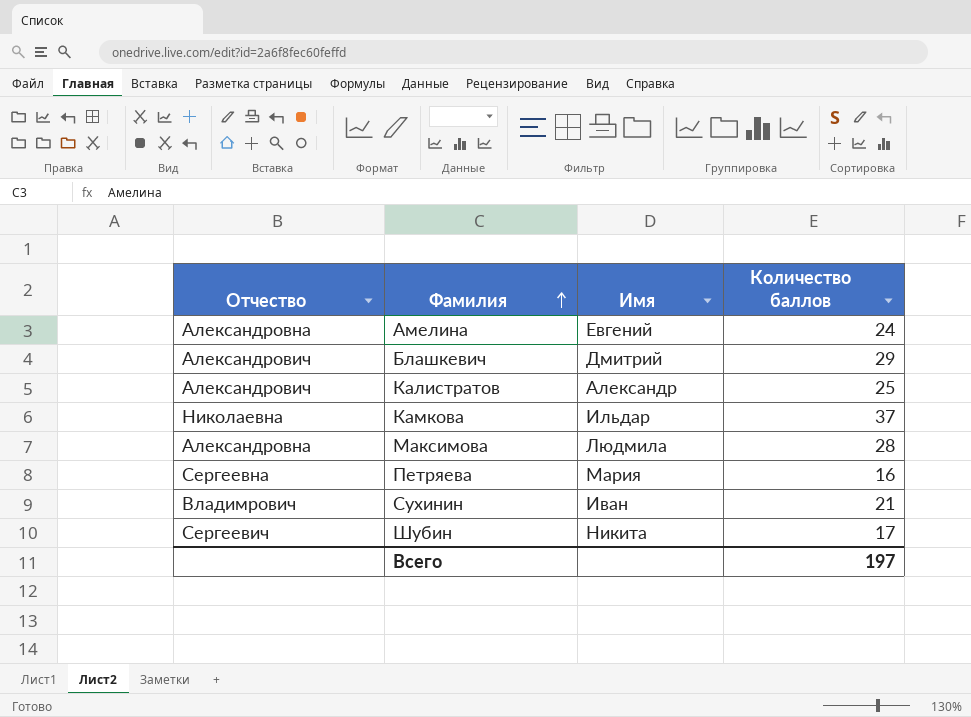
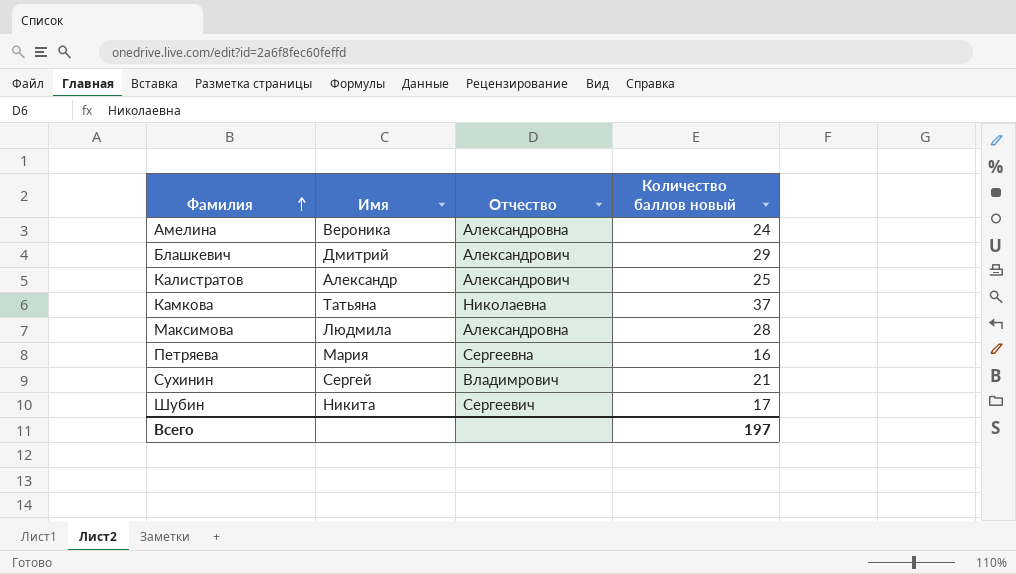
column Отчество | position: 1 -> 3
column name: Количество баллов -> Количество баллов новый
Амелина | Имя: Евгений -> Вероника
Камкова | Имя: Ильдар -> Татьяна
Сухинин | Имя: Иван -> Сергей

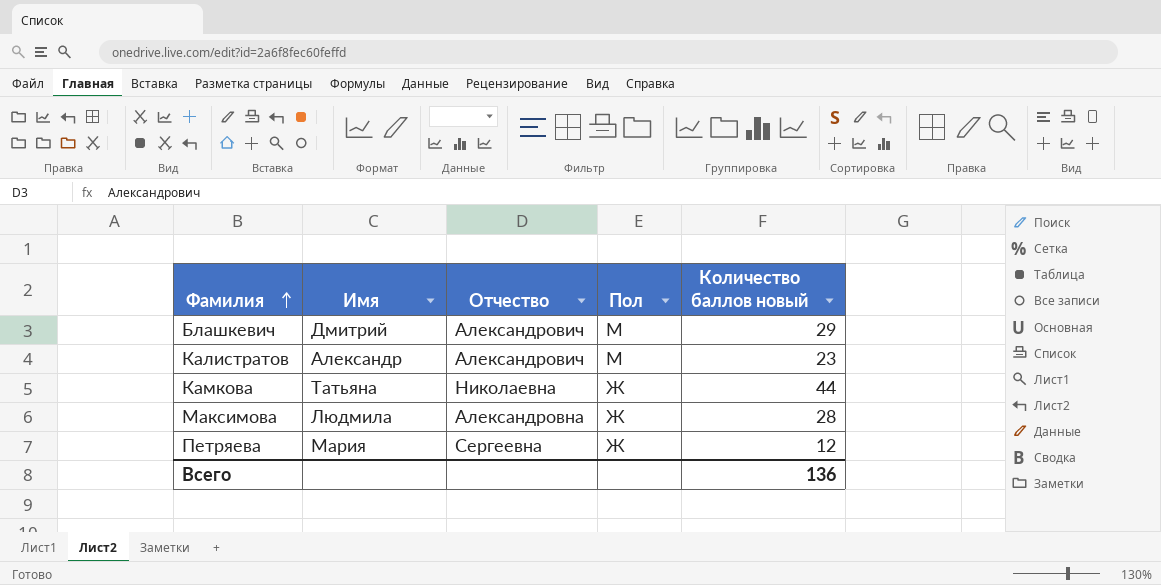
column Пол | position: none -> 4
row Амелина: Вероника | Александровна | 24 -> none
row Сухинин: Сергей | Владимрович | 21 -> none
row Шубин: Никита | Сергеевич | 17 -> none
Калистратов | Количество баллов новый: 25 -> 23
Камкова | Количество баллов новый: 37 -> 44
Петряева | Количество баллов новый: 16 -> 12
Всего | Количество баллов новый: 197 -> 136

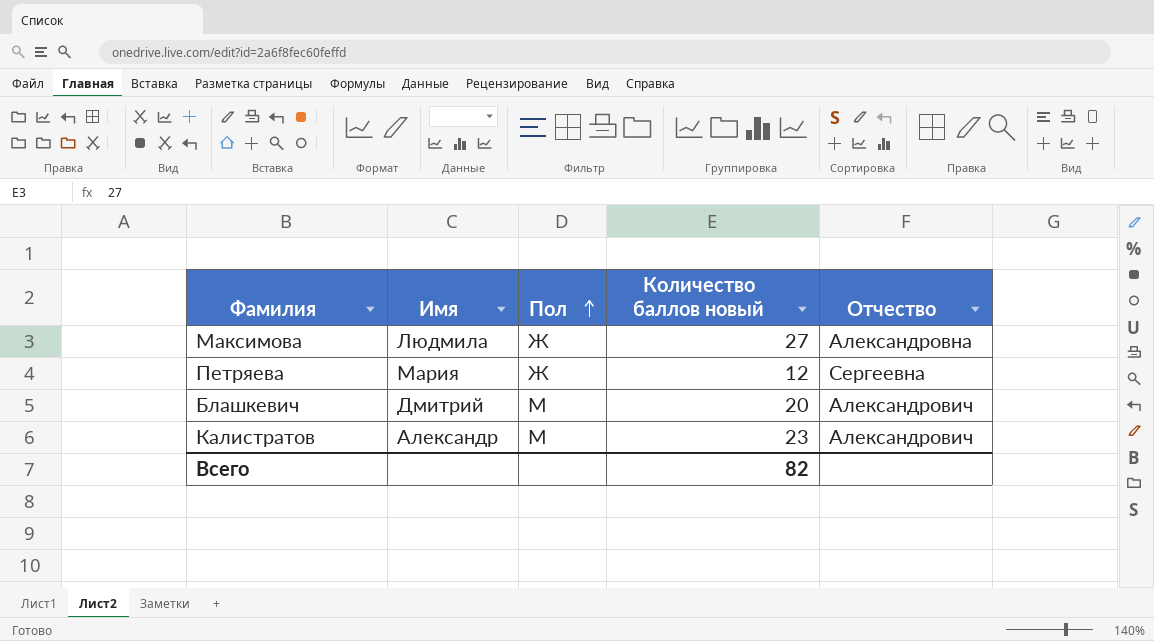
row order: Фамилия ascending -> Пол ascending
column Отчество | position: 3 -> 5
row Камкова: Татьяна | Николаевна | Ж | 44 -> none
Максимова | Количество баллов новый: 28 -> 27
Блашкевич | Количество баллов новый: 29 -> 20
Всего | Количество баллов новый: 136 -> 82

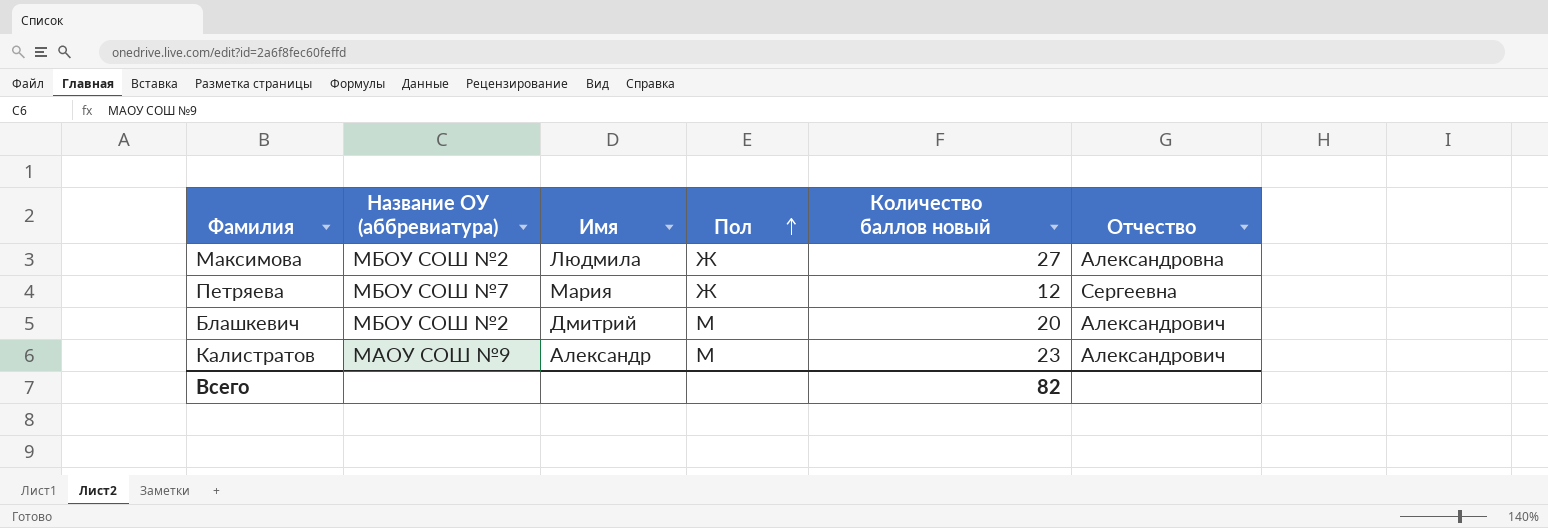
column Название ОУ (аббревиатура) | position: none -> 2

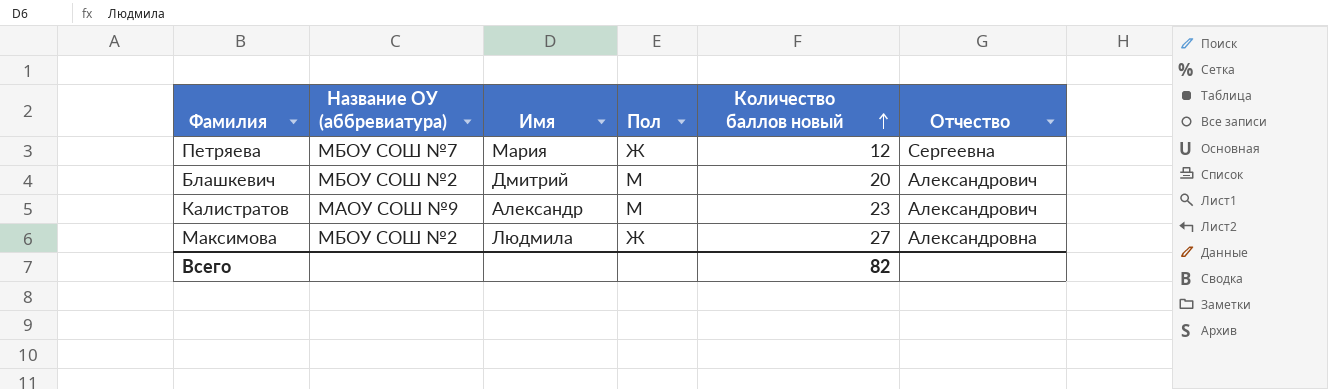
row order: Пол ascending -> Количество баллов новый ascending

